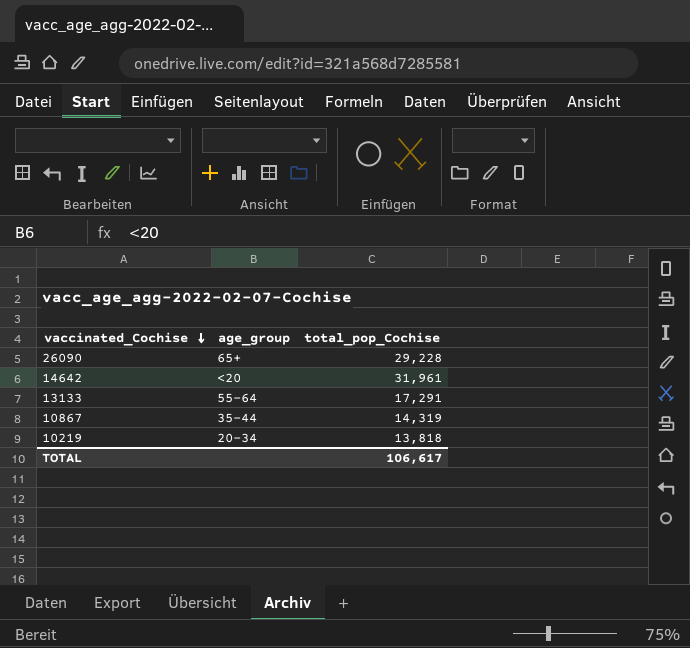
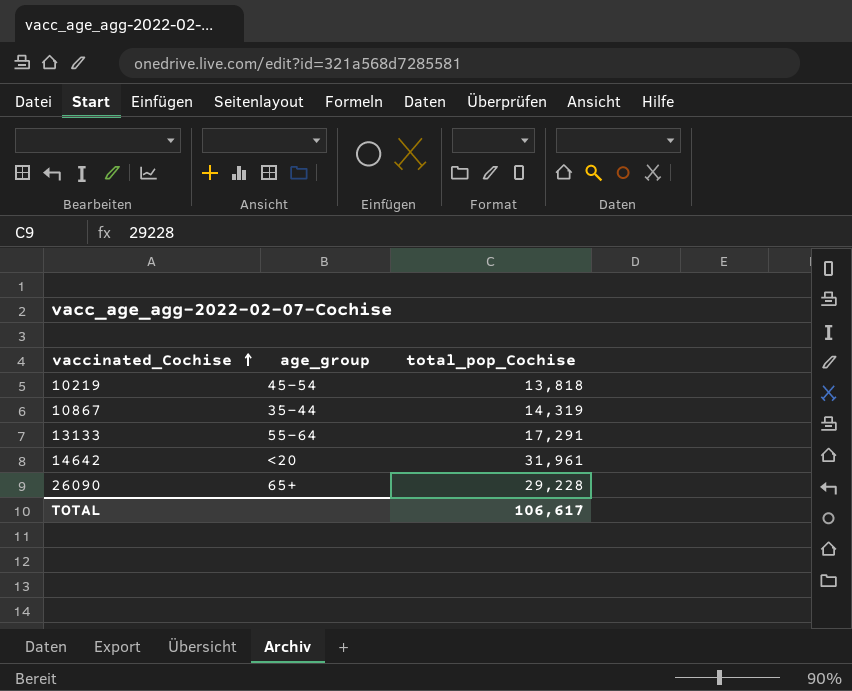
row order: vaccinated_Cochise descending -> vaccinated_Cochise ascending
10219 | age_group: 20-34 -> 45-54

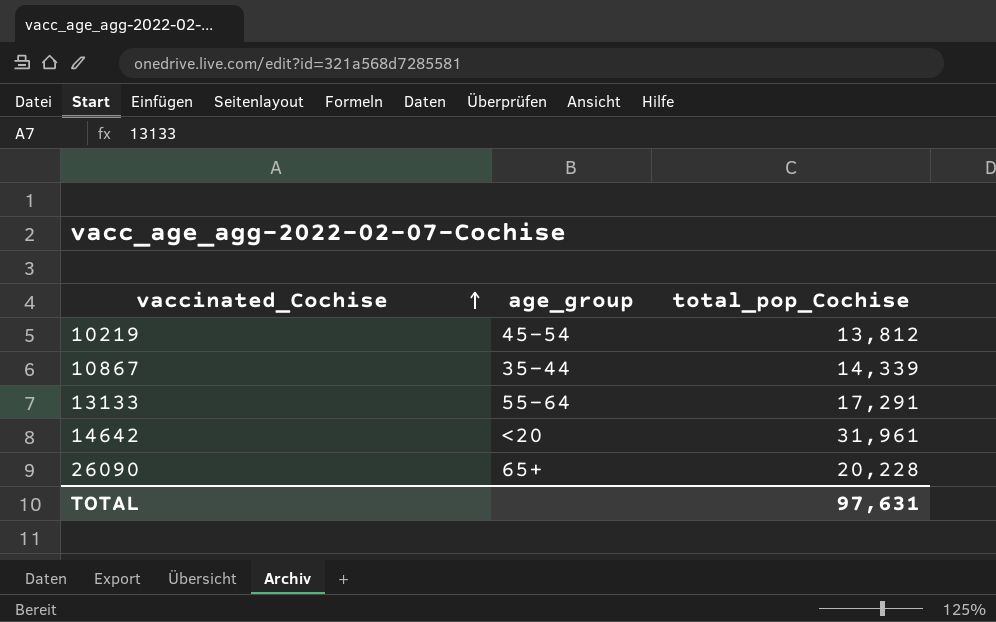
10219 | total_pop_Cochise: 13,818 -> 13,812
10867 | total_pop_Cochise: 14,319 -> 14,339
26090 | total_pop_Cochise: 29,228 -> 20,228
TOTAL | total_pop_Cochise: 106,617 -> 97,631

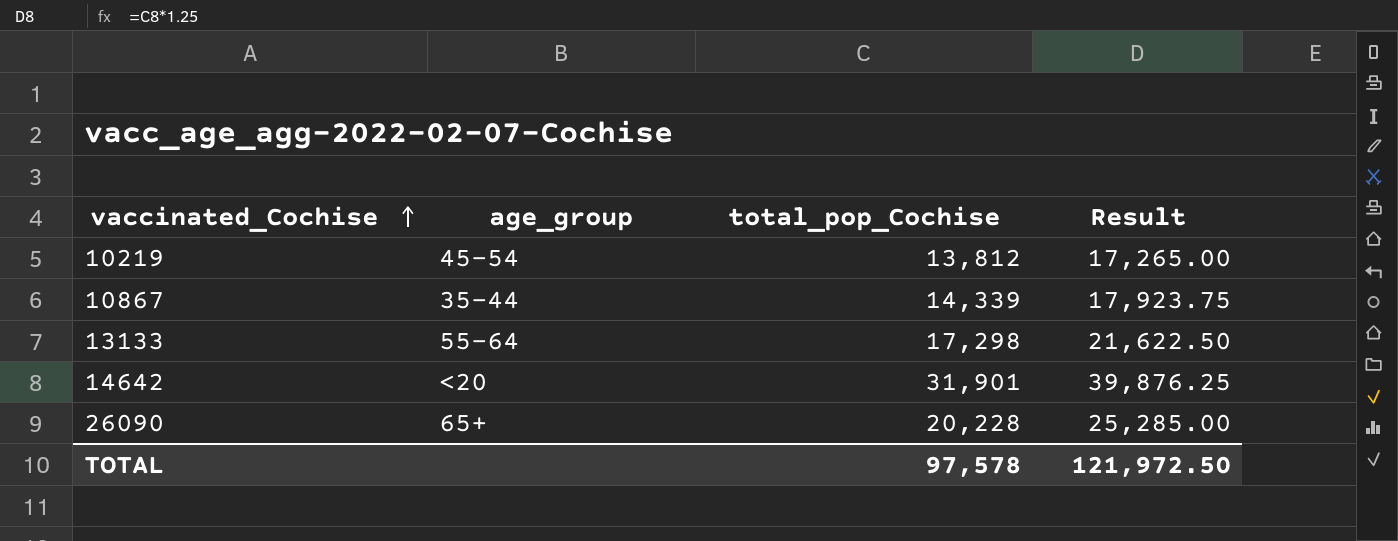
column Result | formula: none -> [total_pop_Cochise] * 1.25
13133 | total_pop_Cochise: 17,291 -> 17,298
14642 | total_pop_Cochise: 31,961 -> 31,901
TOTAL | total_pop_Cochise: 97,631 -> 97,578

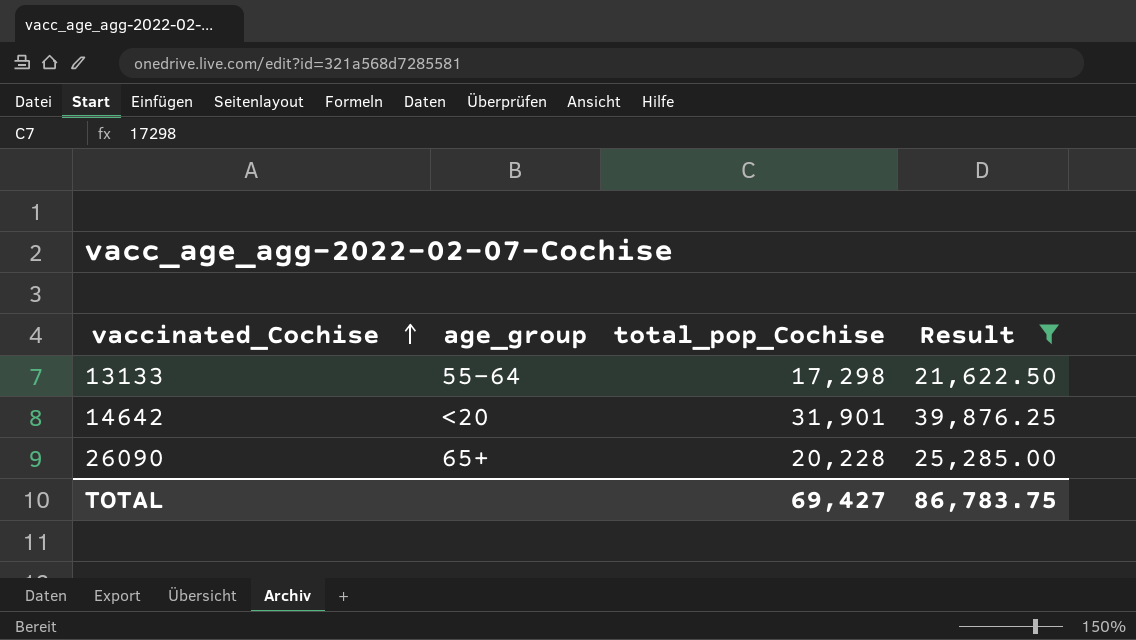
filter: none -> Result >= 21,622.50
TOTAL | total_pop_Cochise: 97,578 -> 69,427
TOTAL | Result: 121,972.50 -> 86,783.75

